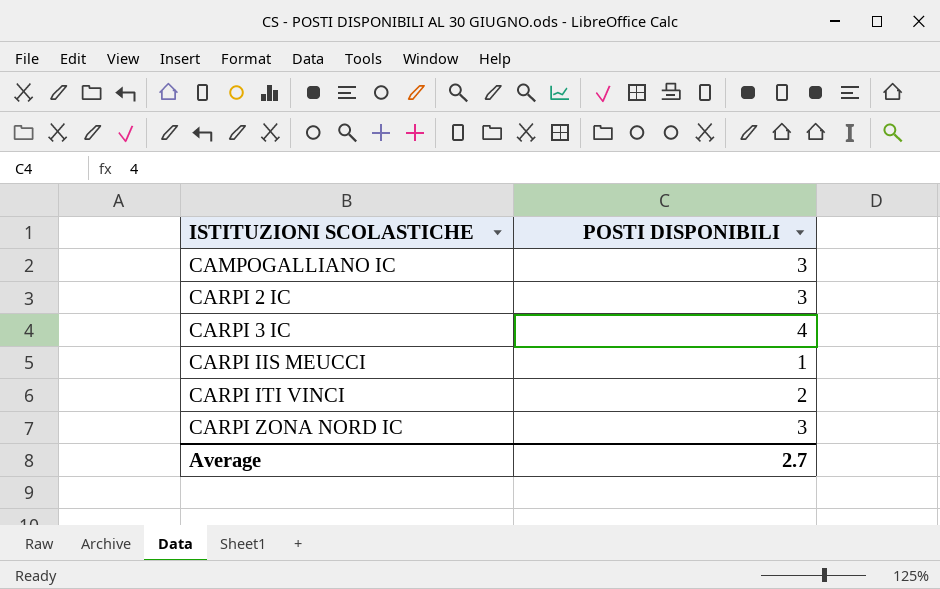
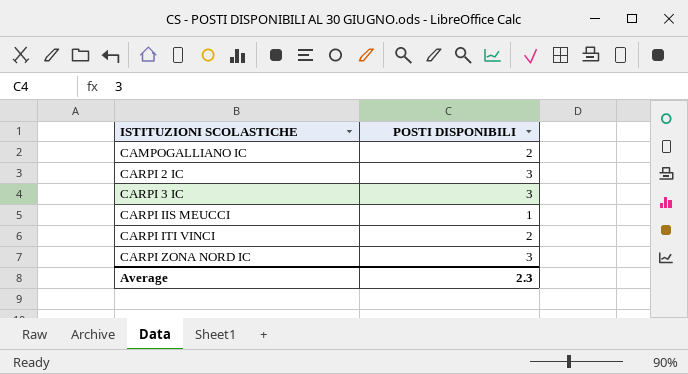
CAMPOGALLIANO IC | POSTI DISPONIBILI: 3 -> 2
CARPI 3 IC | POSTI DISPONIBILI: 4 -> 3
Average | POSTI DISPONIBILI: 2.7 -> 2.3

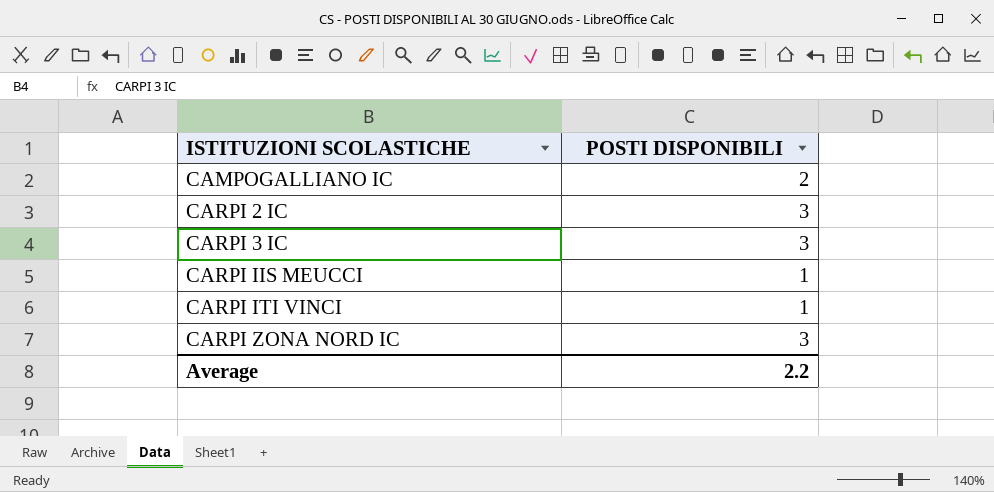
CARPI ITI VINCI | POSTI DISPONIBILI: 2 -> 1
Average | POSTI DISPONIBILI: 2.3 -> 2.2

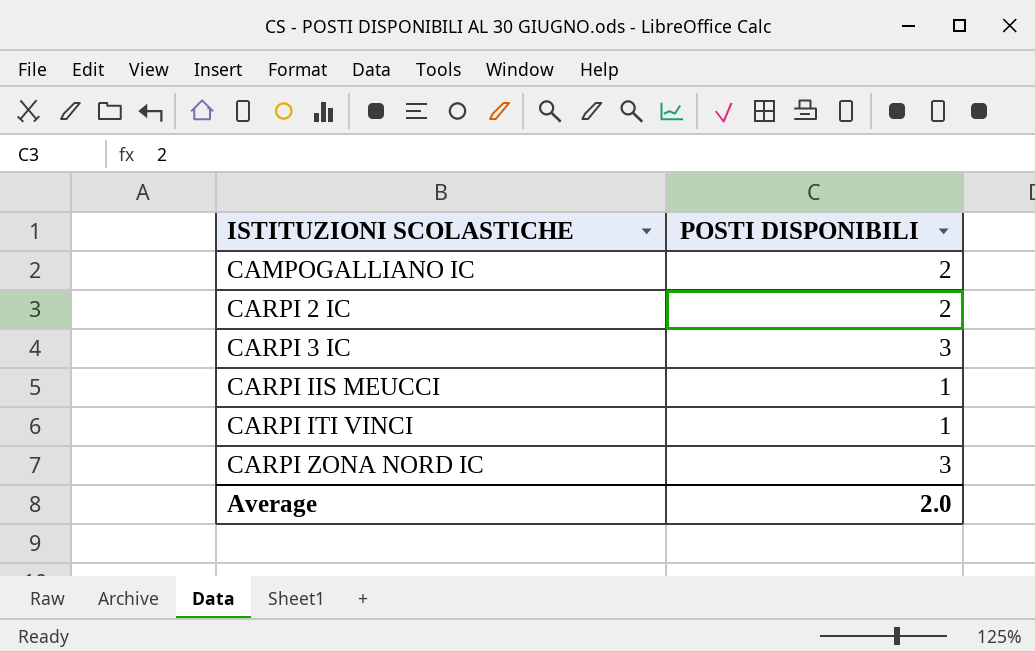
CARPI 2 IC | POSTI DISPONIBILI: 3 -> 2
Average | POSTI DISPONIBILI: 2.2 -> 2.0

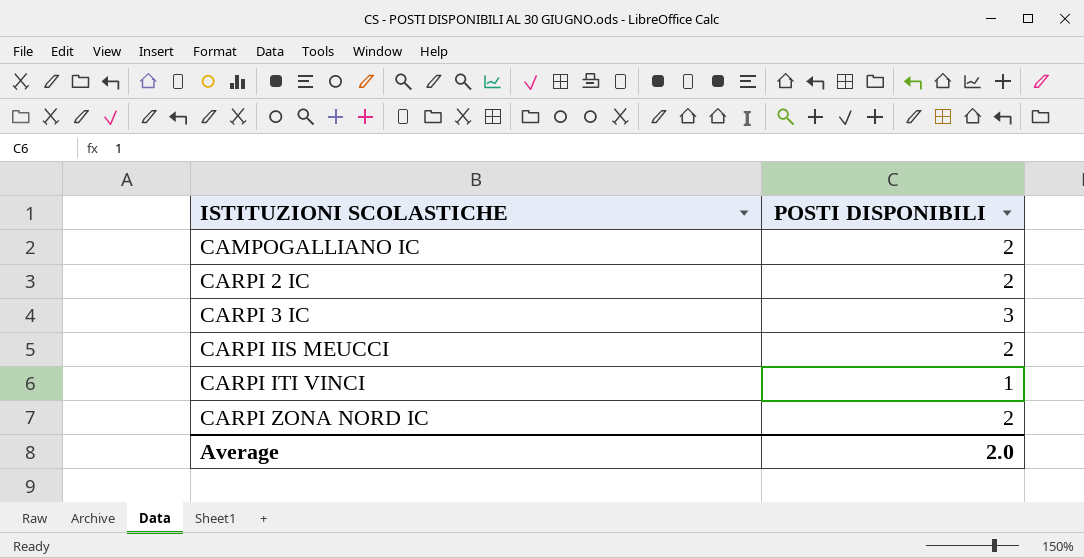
CARPI IIS MEUCCI | POSTI DISPONIBILI: 1 -> 2
CARPI ZONA NORD IC | POSTI DISPONIBILI: 3 -> 2

